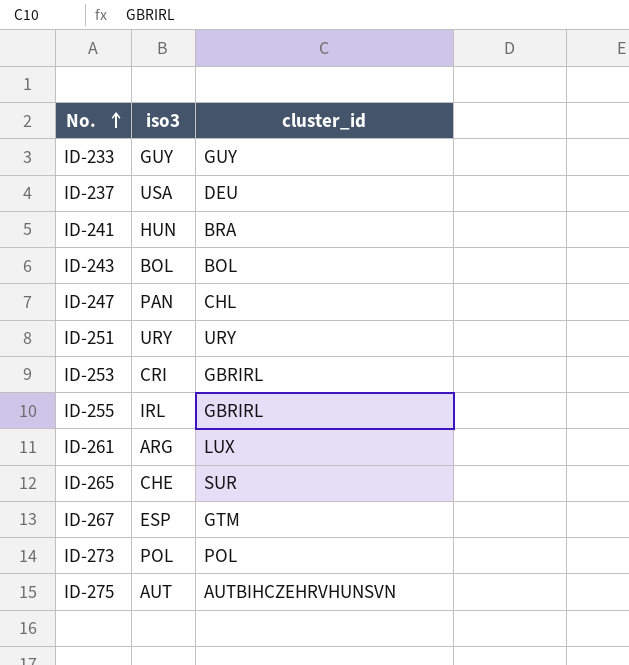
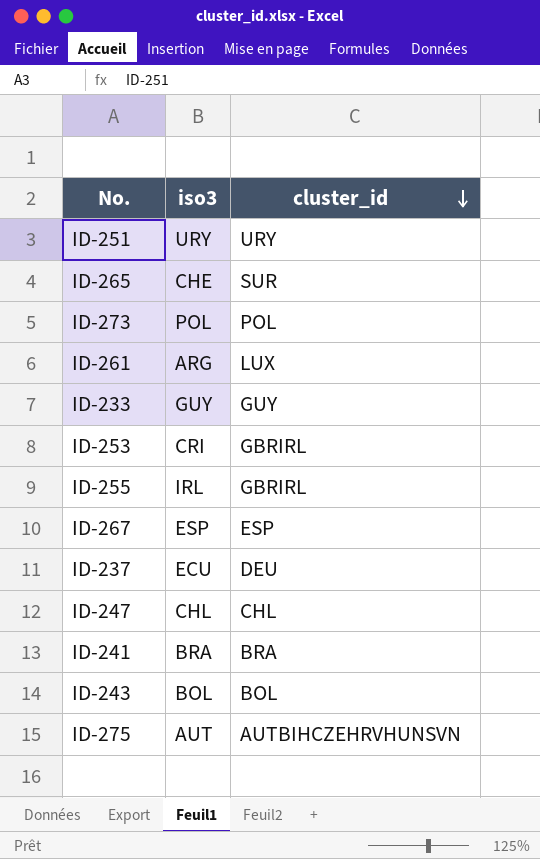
row order: No. ascending -> cluster_id descending
ID-267 | cluster_id: GTM -> ESP
ID-237 | iso3: USA -> ECU
ID-247 | iso3: PAN -> CHL
ID-241 | iso3: HUN -> BRA

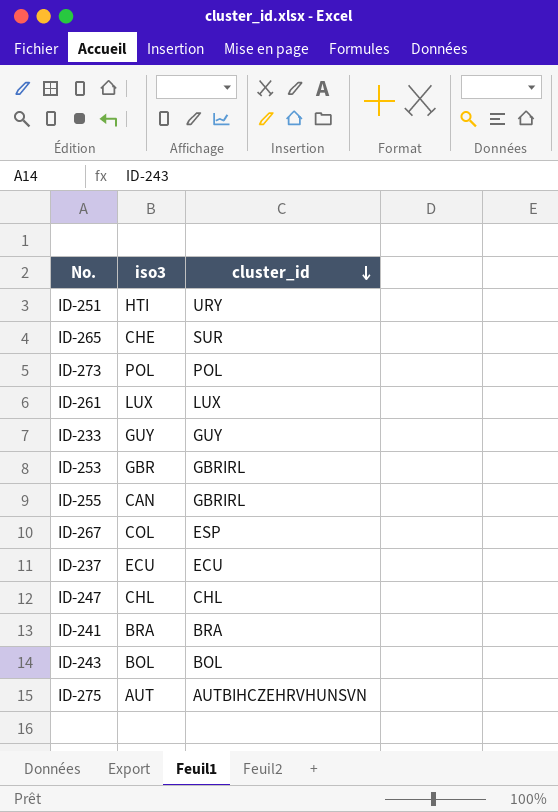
ID-251 | iso3: URY -> HTI
ID-261 | iso3: ARG -> LUX
ID-253 | iso3: CRI -> GBR
ID-255 | iso3: IRL -> CAN
ID-267 | iso3: ESP -> COL
ID-237 | cluster_id: DEU -> ECU

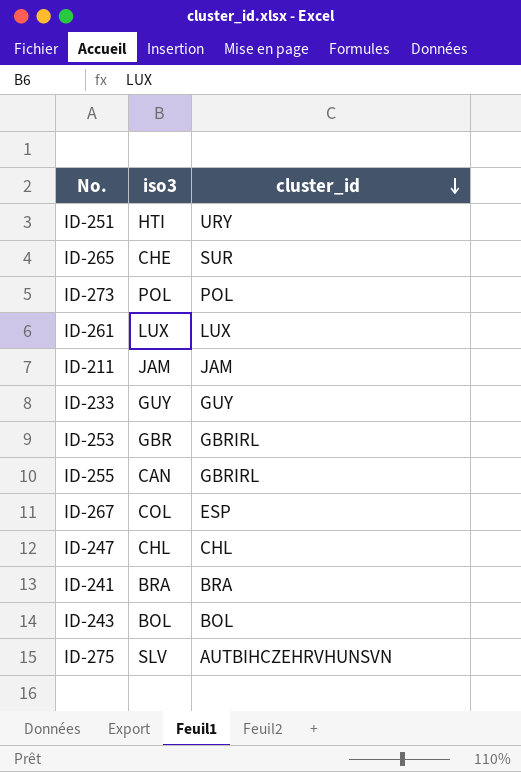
row ID-237: ECU | ECU -> none
row ID-211: none -> JAM | JAM
ID-275 | iso3: AUT -> SLV

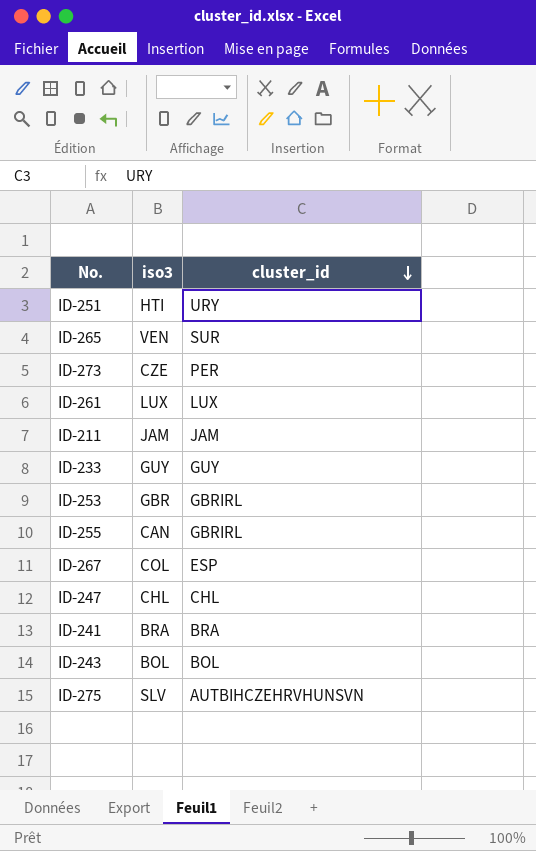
ID-265 | iso3: CHE -> VEN
ID-273 | iso3: POL -> CZE
ID-273 | cluster_id: POL -> PER

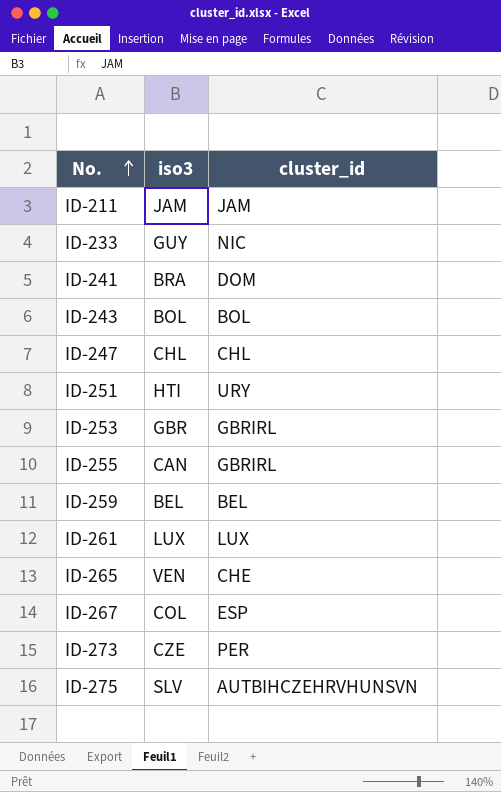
row order: cluster_id descending -> No. ascending
ID-233 | cluster_id: GUY -> NIC
ID-241 | cluster_id: BRA -> DOM
row ID-259: none -> BEL | BEL
ID-265 | cluster_id: SUR -> CHE

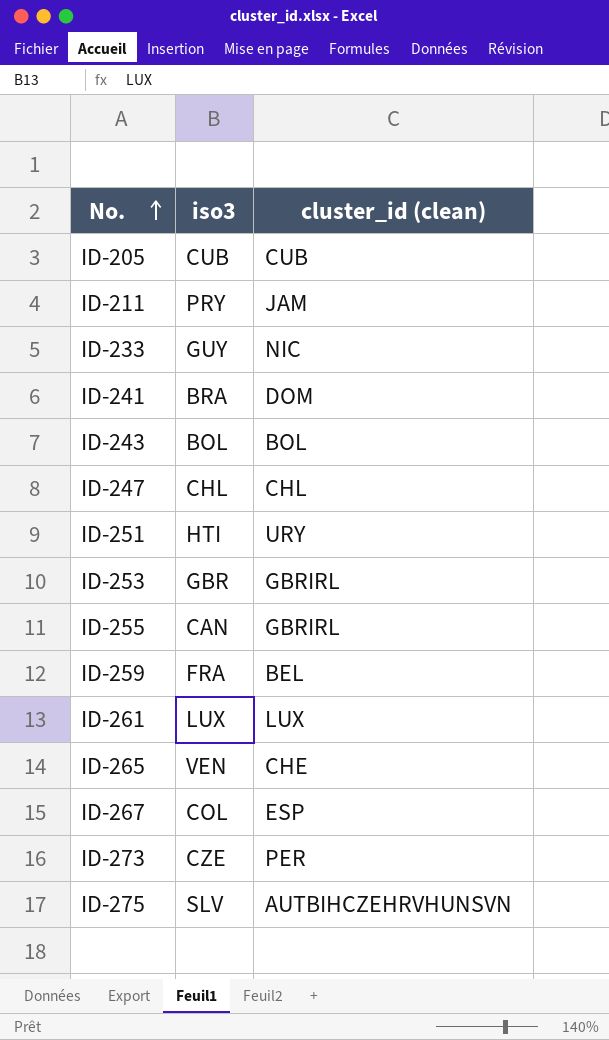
column name: cluster_id -> cluster_id (clean)
row ID-205: none -> CUB | CUB
ID-211 | iso3: JAM -> PRY
ID-259 | iso3: BEL -> FRA

